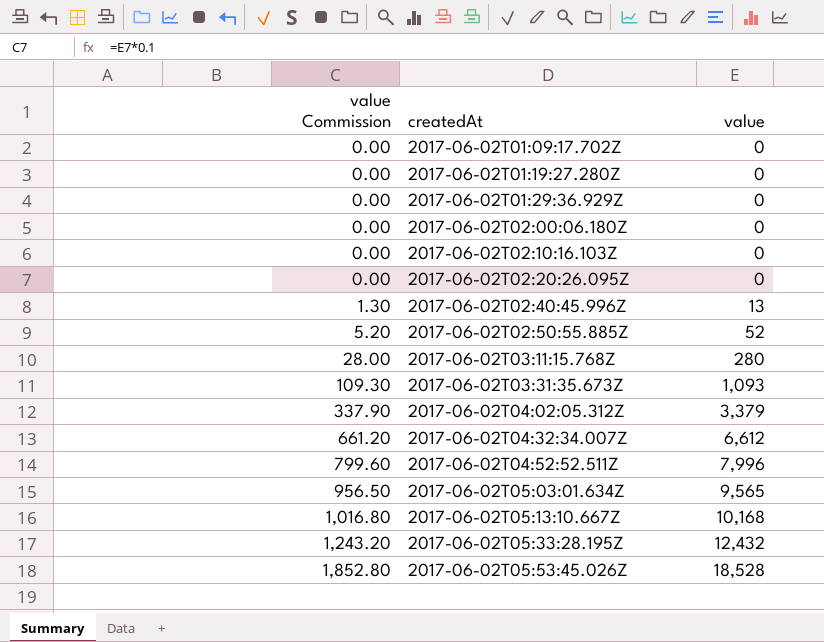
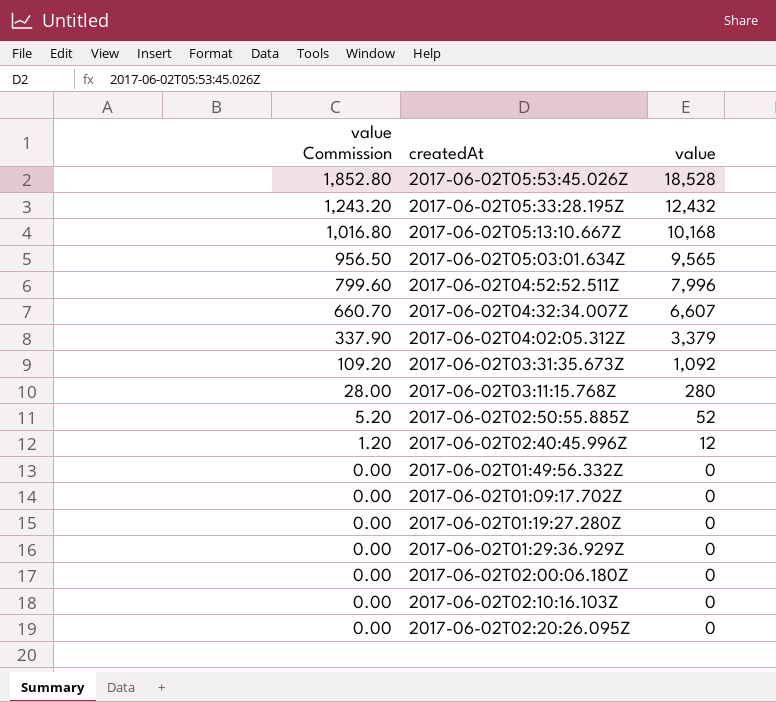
row order: value Commission ascending -> value Commission descending
2017-06-02T04:32:34.007Z | value Commission: 661.20 -> 660.70
2017-06-02T04:32:34.007Z | value: 6,612 -> 6,607
2017-06-02T03:31:35.673Z | value Commission: 109.30 -> 109.20
2017-06-02T03:31:35.673Z | value: 1,093 -> 1,092
2017-06-02T02:40:45.996Z | value Commission: 1.30 -> 1.20
2017-06-02T02:40:45.996Z | value: 13 -> 12
row 2017-06-02T01:49:56.332Z: none -> 0.00 | 0

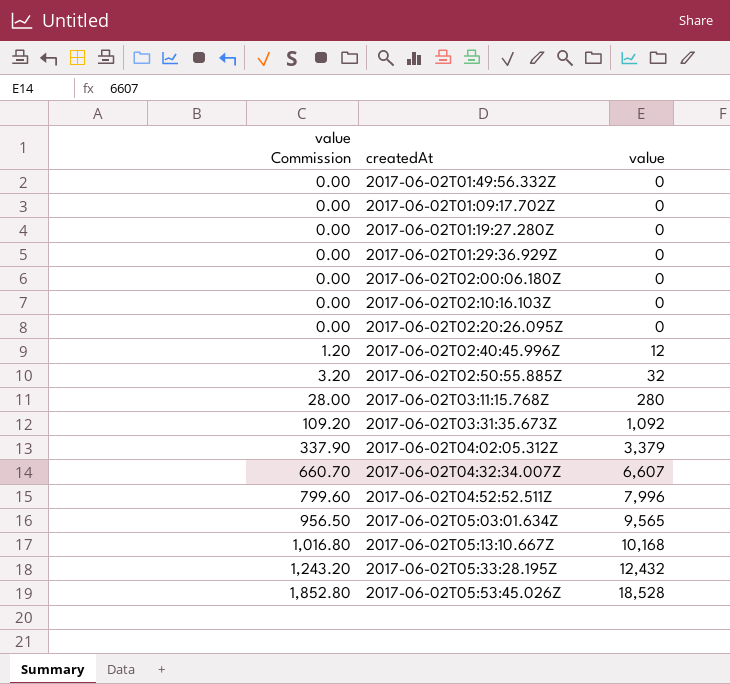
row order: value Commission descending -> value Commission ascending
2017-06-02T02:50:55.885Z | value Commission: 5.20 -> 3.20
2017-06-02T02:50:55.885Z | value: 52 -> 32

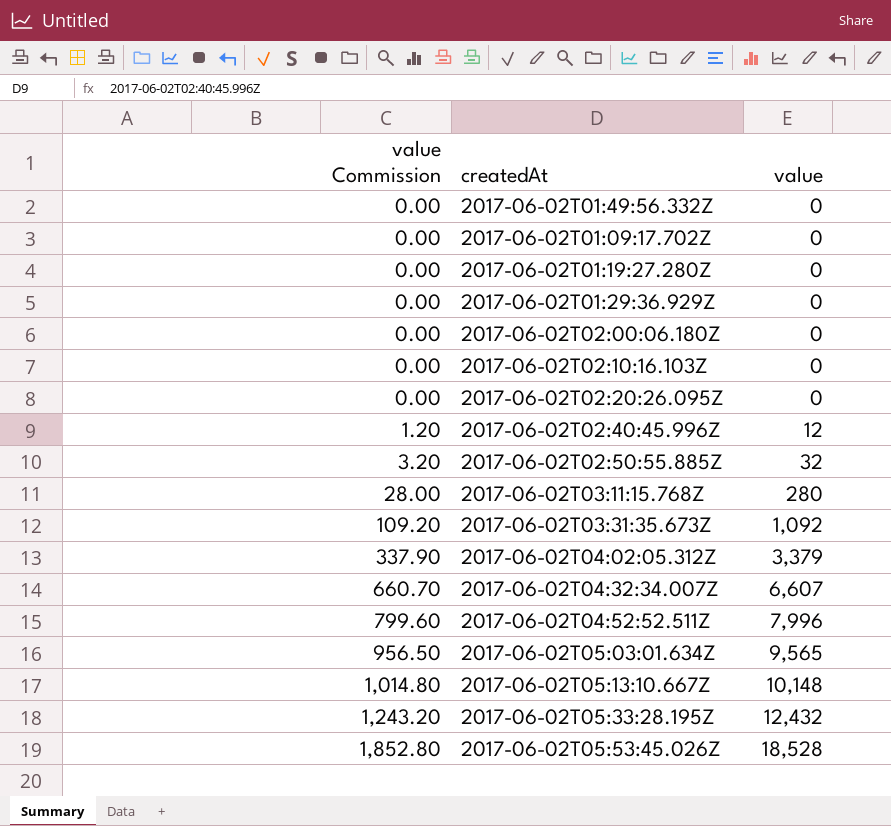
2017-06-02T05:13:10.667Z | value Commission: 1,016.80 -> 1,014.80
2017-06-02T05:13:10.667Z | value: 10,168 -> 10,148

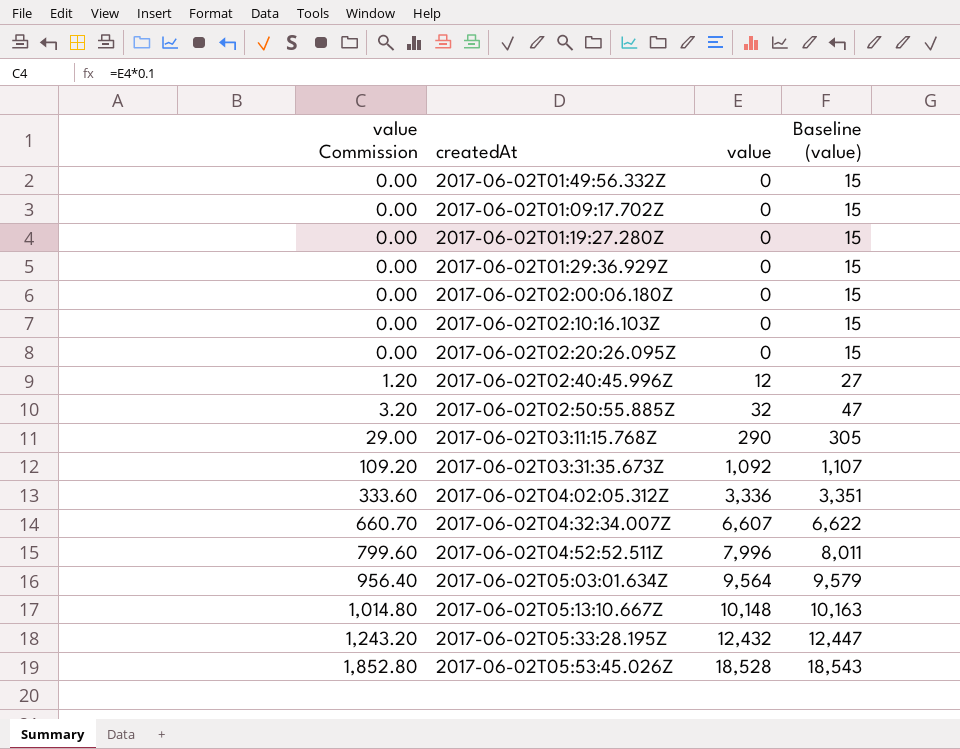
column Baseline (value) | formula: none -> [value] + 15
2017-06-02T03:11:15.768Z | value Commission: 28.00 -> 29.00
2017-06-02T03:11:15.768Z | value: 280 -> 290
2017-06-02T04:02:05.312Z | value Commission: 337.90 -> 333.60
2017-06-02T04:02:05.312Z | value: 3,379 -> 3,336
2017-06-02T05:03:01.634Z | value Commission: 956.50 -> 956.40
2017-06-02T05:03:01.634Z | value: 9,565 -> 9,564

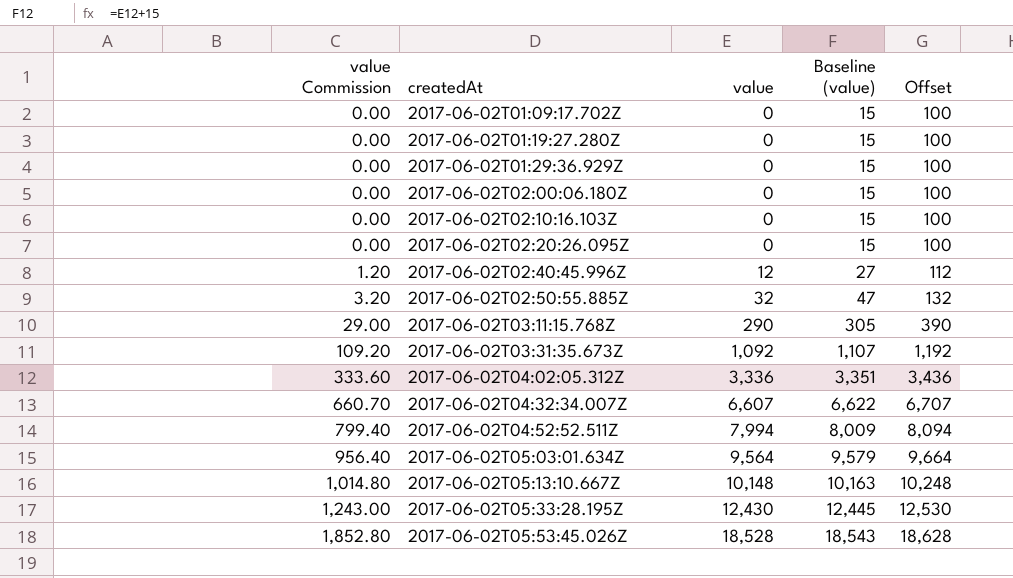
column Offset | formula: none -> [value] + 100
row 2017-06-02T01:49:56.332Z: 0.00 | 0 | 15 -> none
2017-06-02T04:52:52.511Z | value Commission: 799.60 -> 799.40
2017-06-02T04:52:52.511Z | value: 7,996 -> 7,994
2017-06-02T04:52:52.511Z | Baseline (value): 8,011 -> 8,009
2017-06-02T05:33:28.195Z | value Commission: 1,243.20 -> 1,243.00
2017-06-02T05:33:28.195Z | value: 12,432 -> 12,430
2017-06-02T05:33:28.195Z | Baseline (value): 12,447 -> 12,445

